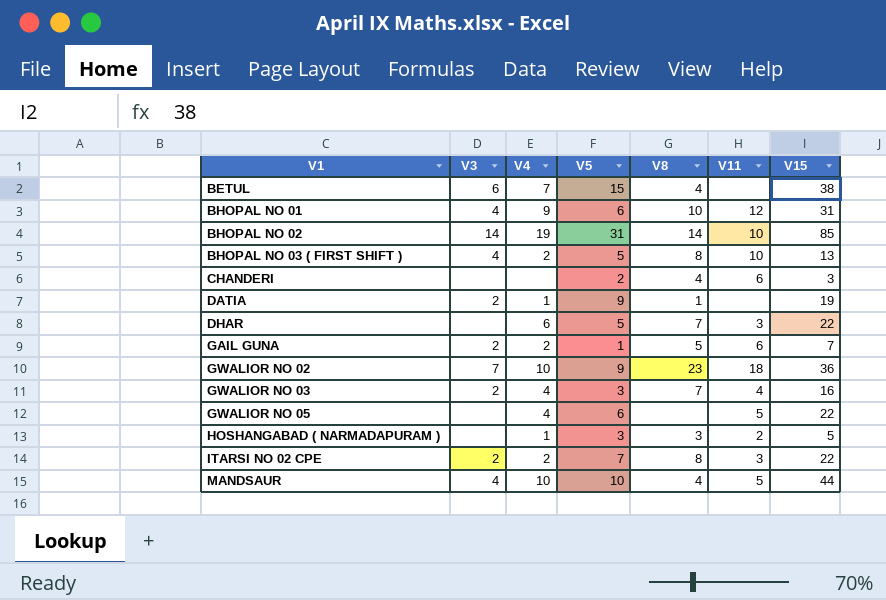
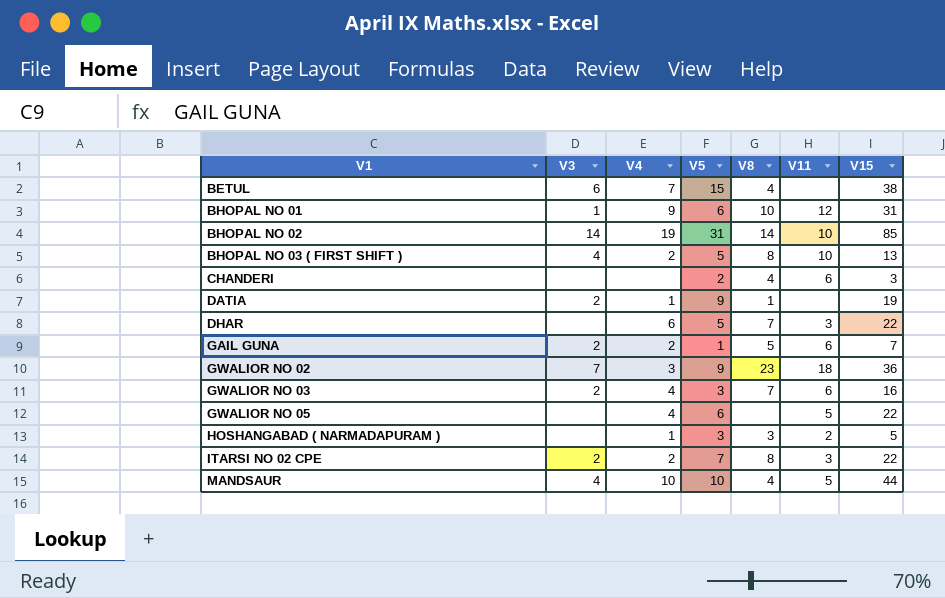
BHOPAL NO 01 | V3: 4 -> 1
GWALIOR NO 02 | V4: 10 -> 3
GWALIOR NO 03 | V11: 4 -> 6

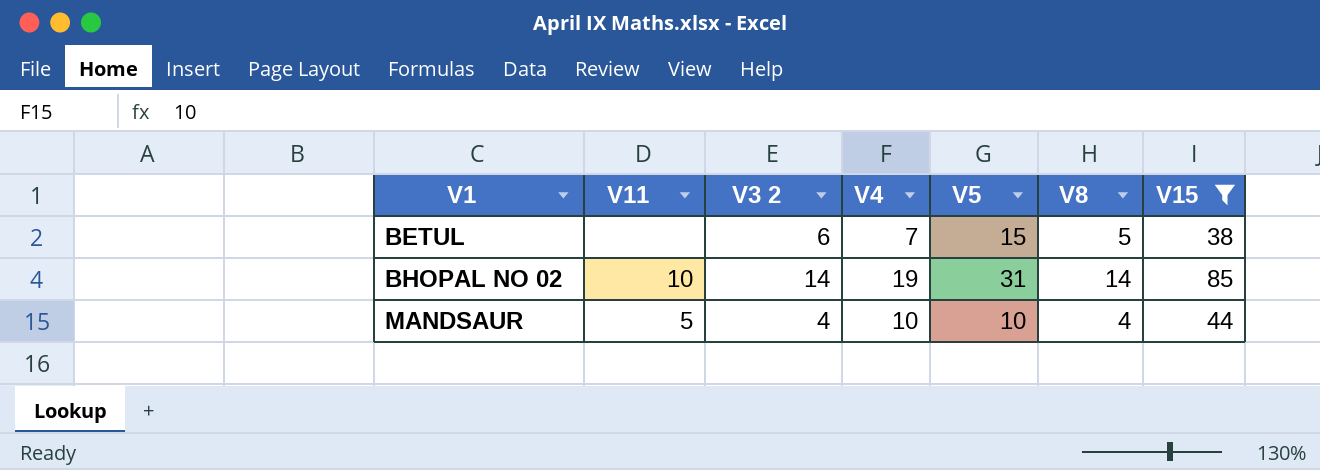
filter: none -> V15 >= 38
column V11 | position: 6 -> 2
column name: V3 -> V3 2
BETUL | V8: 4 -> 5

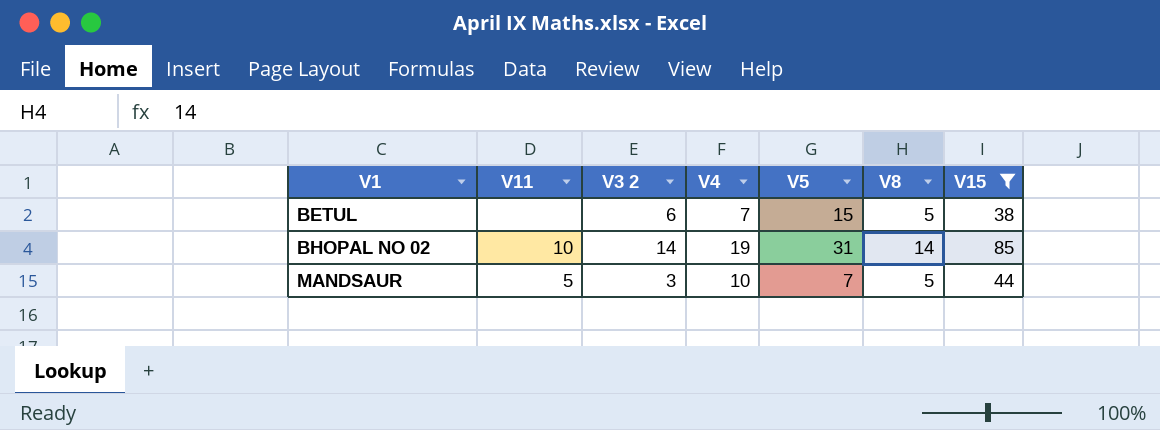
MANDSAUR | V3 2: 4 -> 3
MANDSAUR | V5: 10 -> 7
MANDSAUR | V8: 4 -> 5

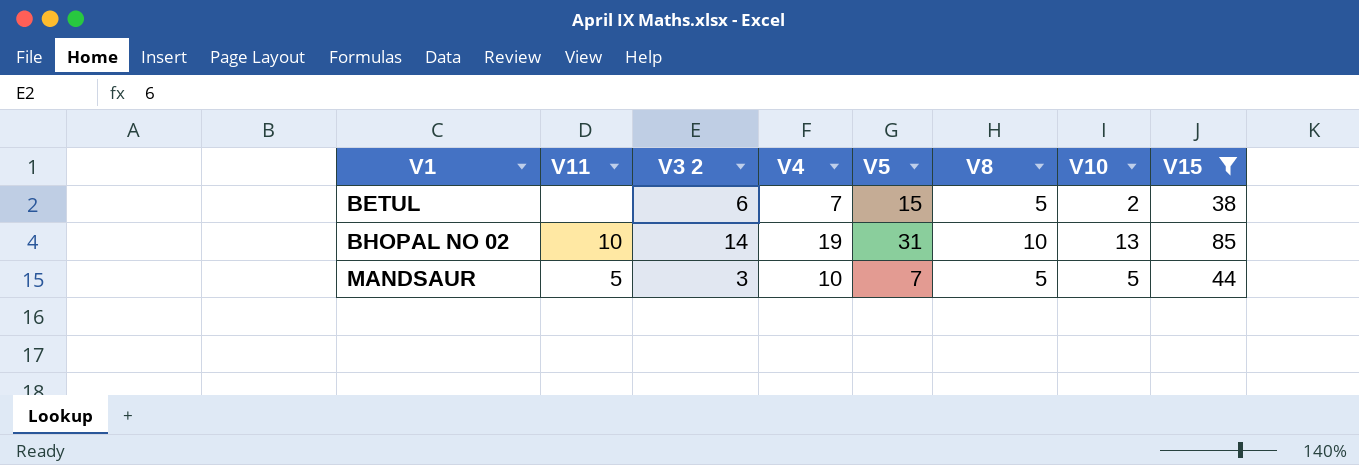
column V10 | position: none -> 7
BHOPAL NO 02 | V8: 14 -> 10

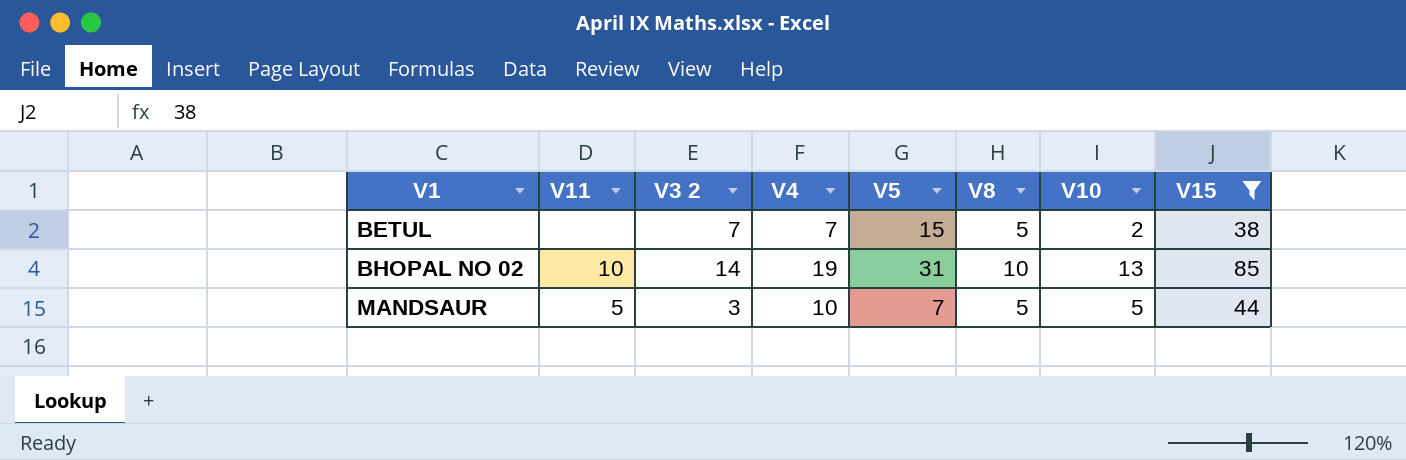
BETUL | V3 2: 6 -> 7

